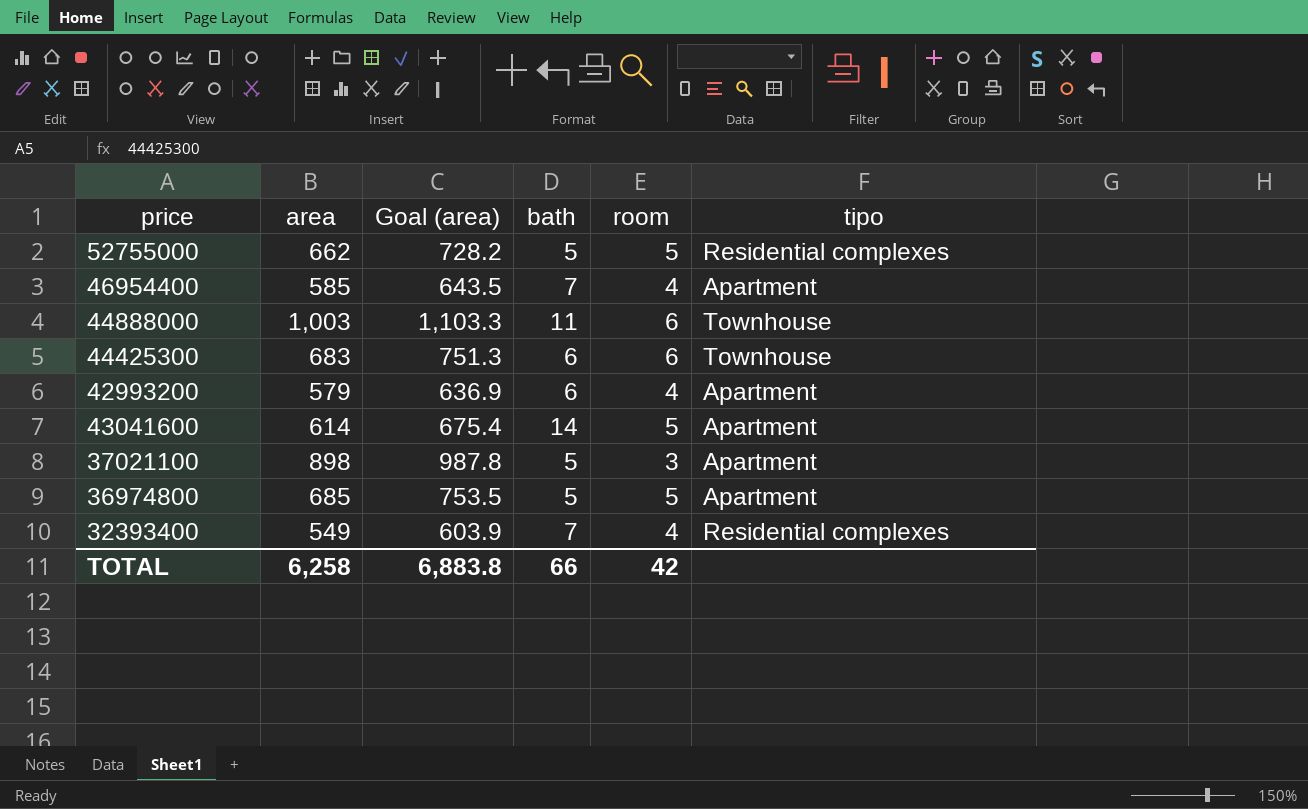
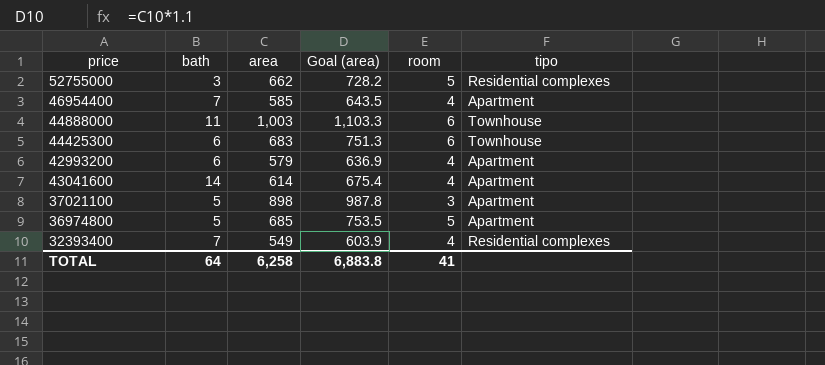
column bath | position: 4 -> 2
52755000 | bath: 5 -> 3
43041600 | room: 5 -> 4
TOTAL | bath: 66 -> 64
TOTAL | room: 42 -> 41

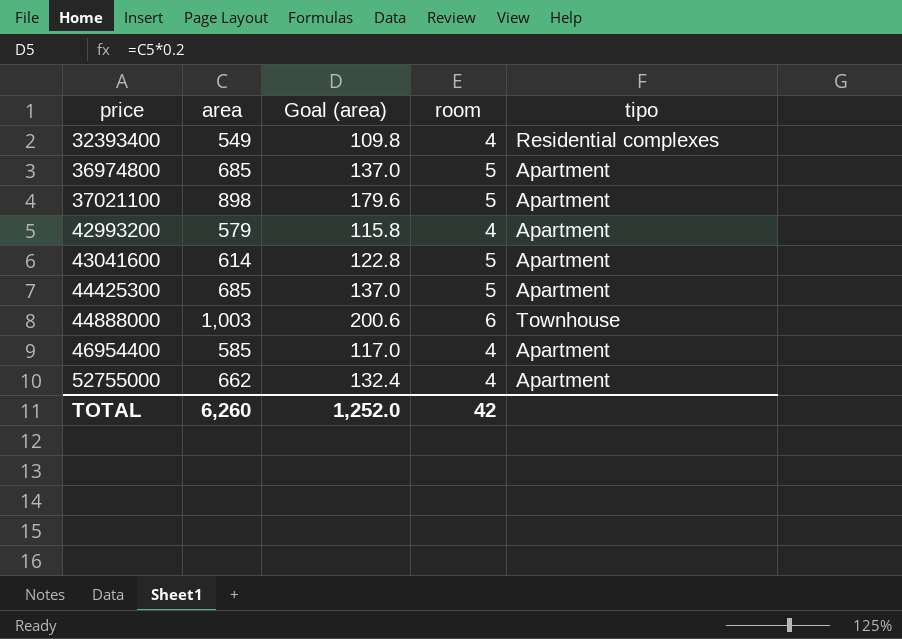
row order: none -> price ascending
column bath | position: 2 -> none
column Goal (area) | formula: [area] * 1.1 -> [area] * 0.2
37021100 | room: 3 -> 5
43041600 | room: 4 -> 5
44425300 | area: 683 -> 685
44425300 | room: 6 -> 5
44425300 | tipo: Townhouse -> Apartment
52755000 | room: 5 -> 4
52755000 | tipo: Residential complexes -> Apartment
TOTAL | area: 6,258 -> 6,260
TOTAL | Goal (area): 6,883.8 -> 1,252.0
TOTAL | room: 41 -> 42

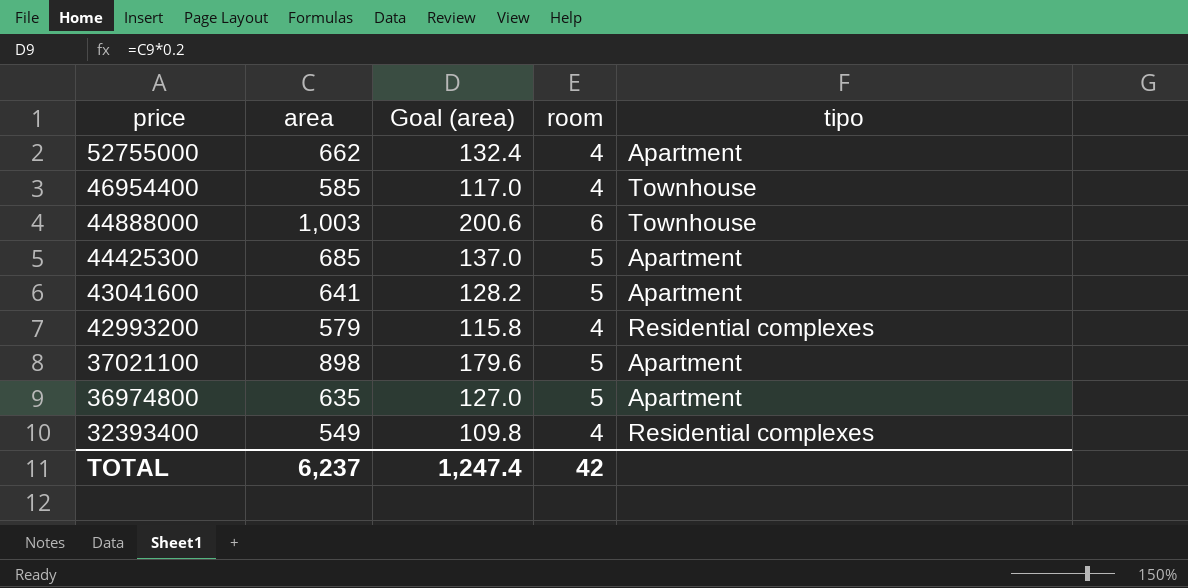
row order: price ascending -> price descending
46954400 | tipo: Apartment -> Townhouse
43041600 | area: 614 -> 641
43041600 | Goal (area): 122.8 -> 128.2
42993200 | tipo: Apartment -> Residential complexes
36974800 | area: 685 -> 635
36974800 | Goal (area): 137.0 -> 127.0
TOTAL | area: 6,260 -> 6,237
TOTAL | Goal (area): 1,252.0 -> 1,247.4

